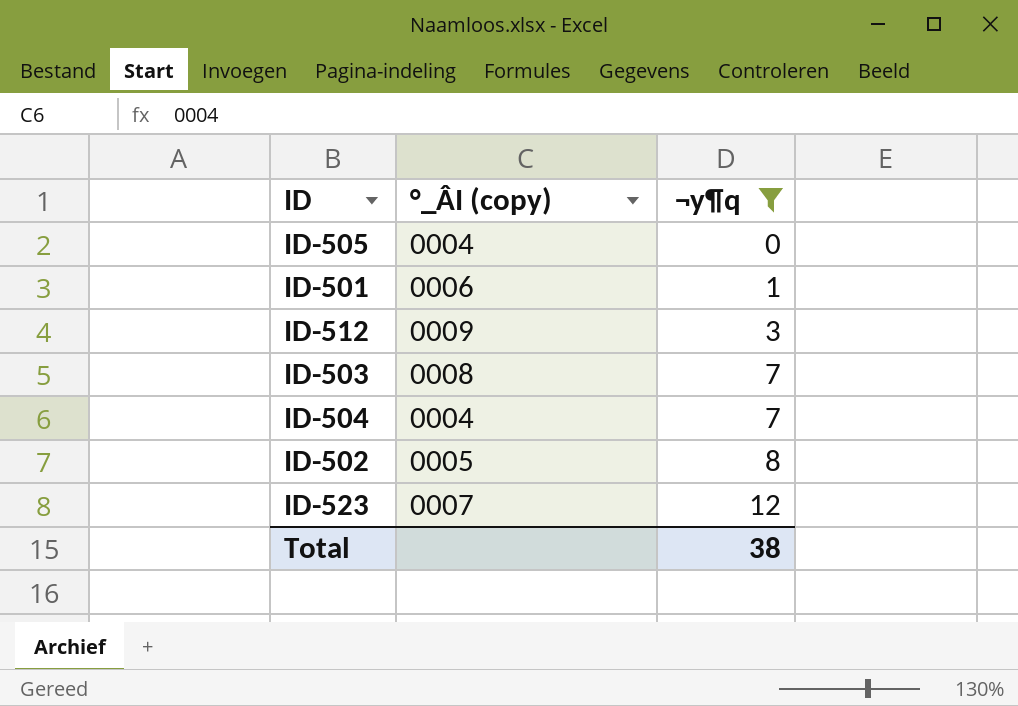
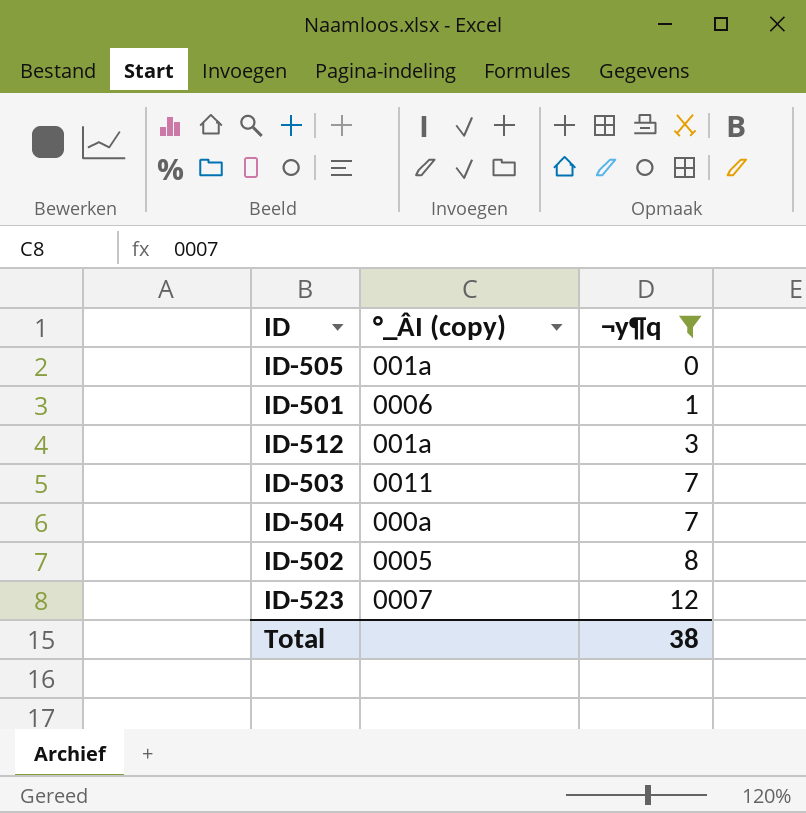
ID-505 | °_ÂI (copy): 0004 -> 001a
ID-512 | °_ÂI (copy): 0009 -> 001a
ID-503 | °_ÂI (copy): 0008 -> 0011
ID-504 | °_ÂI (copy): 0004 -> 000a

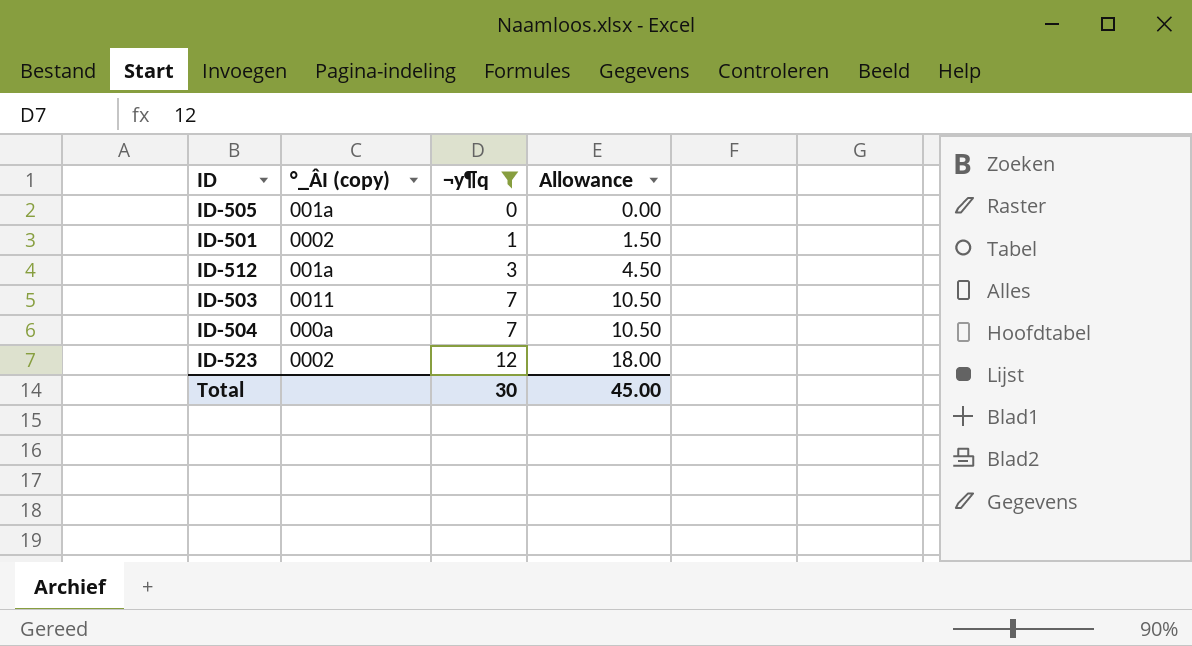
column Allowance | formula: none -> [¬y¶q] * 1.5
row ID-502: 0005 | 8 -> none
ID-501 | °_ÂI (copy): 0006 -> 0002
ID-523 | °_ÂI (copy): 0007 -> 0002
Total | ¬y¶q: 38 -> 30

